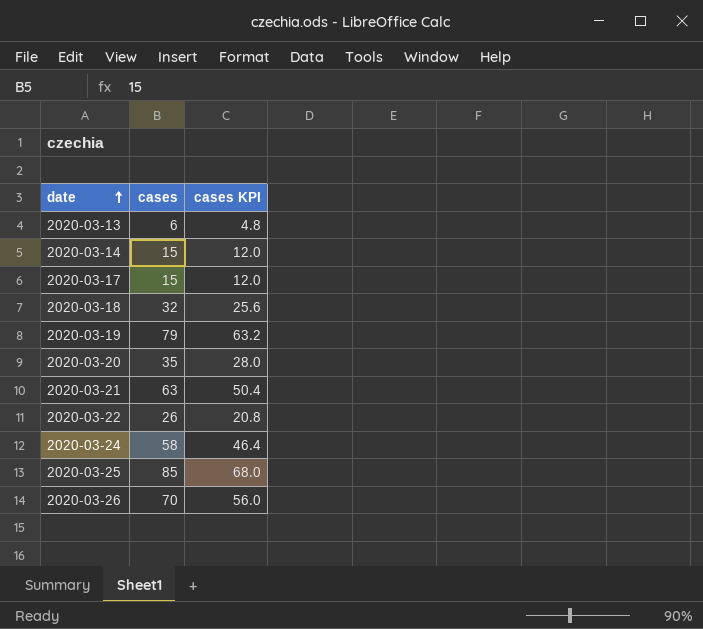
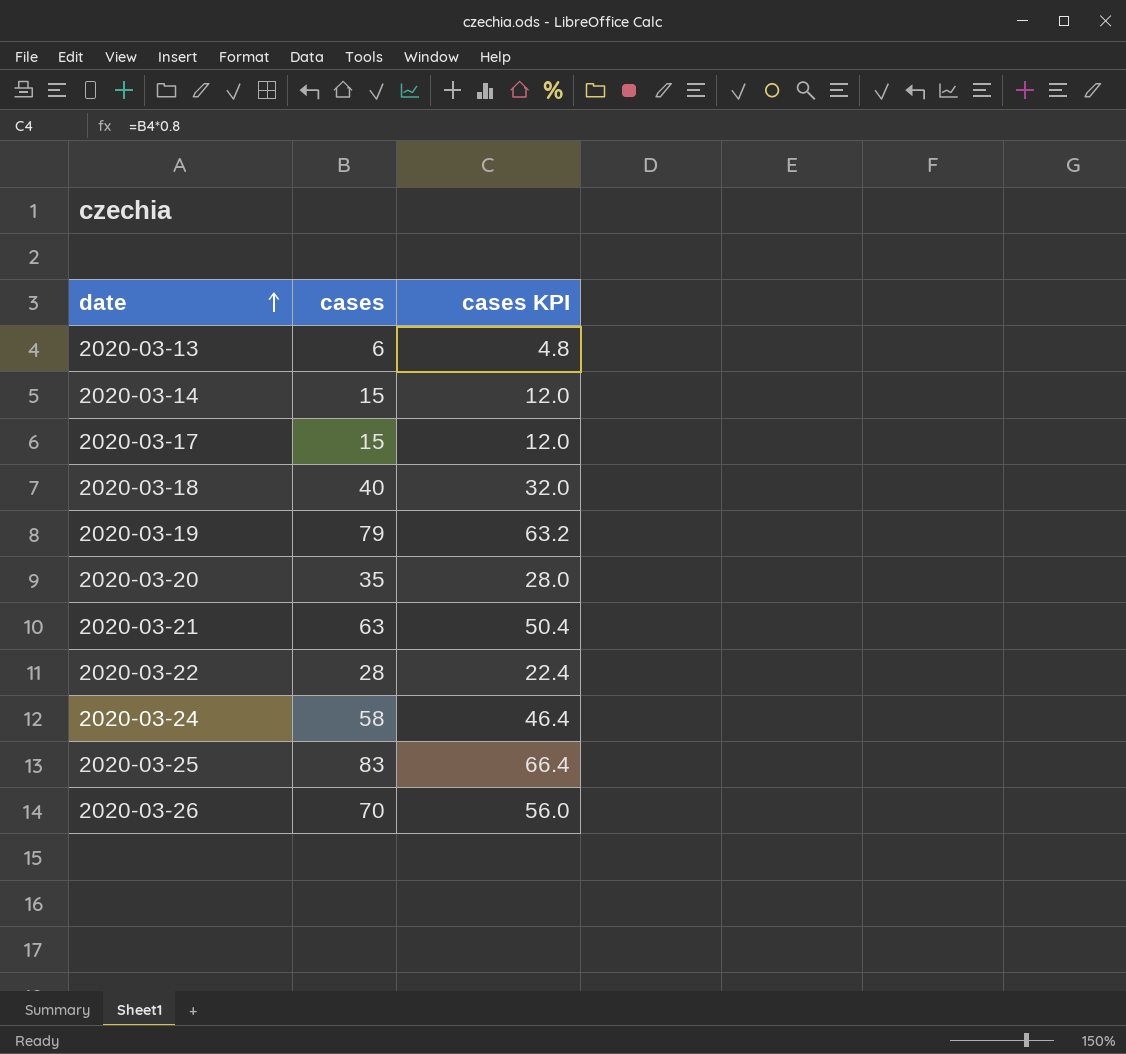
2020-03-18 | cases: 32 -> 40
2020-03-18 | cases KPI: 25.6 -> 32.0
2020-03-22 | cases: 26 -> 28
2020-03-22 | cases KPI: 20.8 -> 22.4
2020-03-25 | cases: 85 -> 83
2020-03-25 | cases KPI: 68.0 -> 66.4

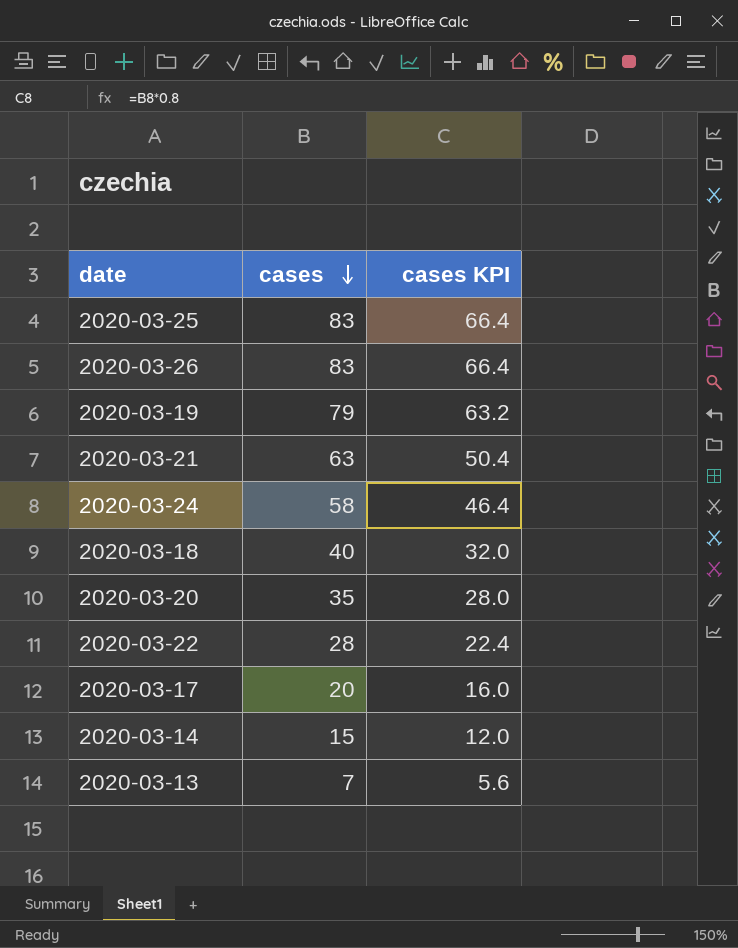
row order: date ascending -> cases descending
2020-03-26 | cases: 70 -> 83
2020-03-26 | cases KPI: 56.0 -> 66.4
2020-03-17 | cases: 15 -> 20
2020-03-17 | cases KPI: 12.0 -> 16.0
2020-03-13 | cases: 6 -> 7
2020-03-13 | cases KPI: 4.8 -> 5.6

